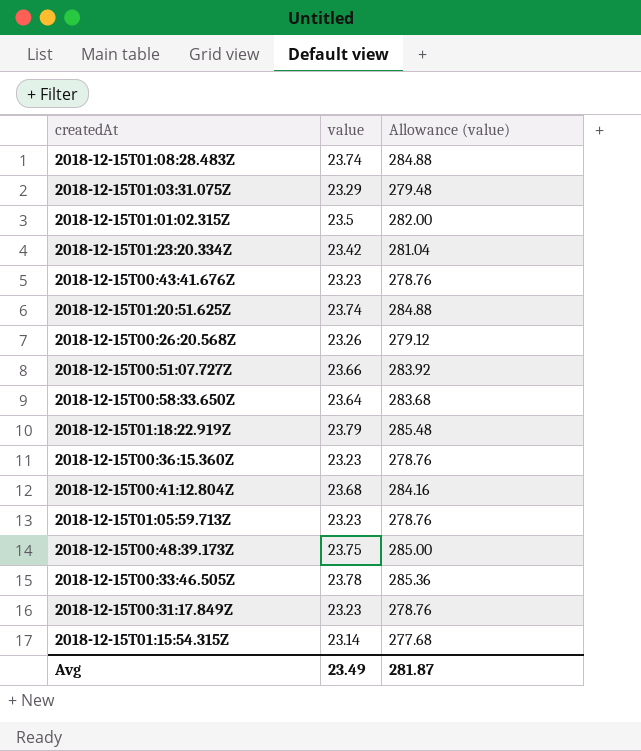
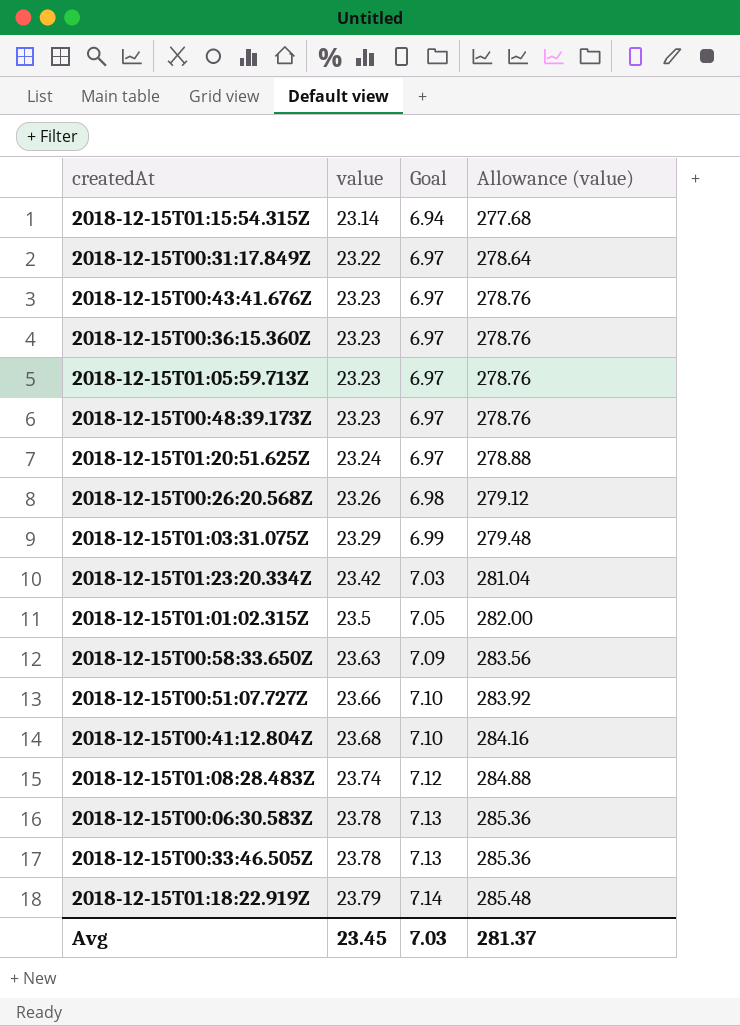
row order: none -> value ascending
column Goal | formula: none -> [value] * 0.3
2018-12-15T00:31:17.849Z | value: 23.23 -> 23.22
2018-12-15T00:31:17.849Z | Allowance (value): 278.76 -> 278.64
2018-12-15T00:48:39.173Z | value: 23.75 -> 23.23
2018-12-15T00:48:39.173Z | Allowance (value): 285.00 -> 278.76
2018-12-15T01:20:51.625Z | value: 23.74 -> 23.24
2018-12-15T01:20:51.625Z | Allowance (value): 284.88 -> 278.88
2018-12-15T00:58:33.650Z | value: 23.64 -> 23.63
2018-12-15T00:58:33.650Z | Allowance (value): 283.68 -> 283.56
row 2018-12-15T00:06:30.583Z: none -> 23.78 | 7.13 | 285.36
Avg | value: 23.49 -> 23.45
Avg | Allowance (value): 281.87 -> 281.37

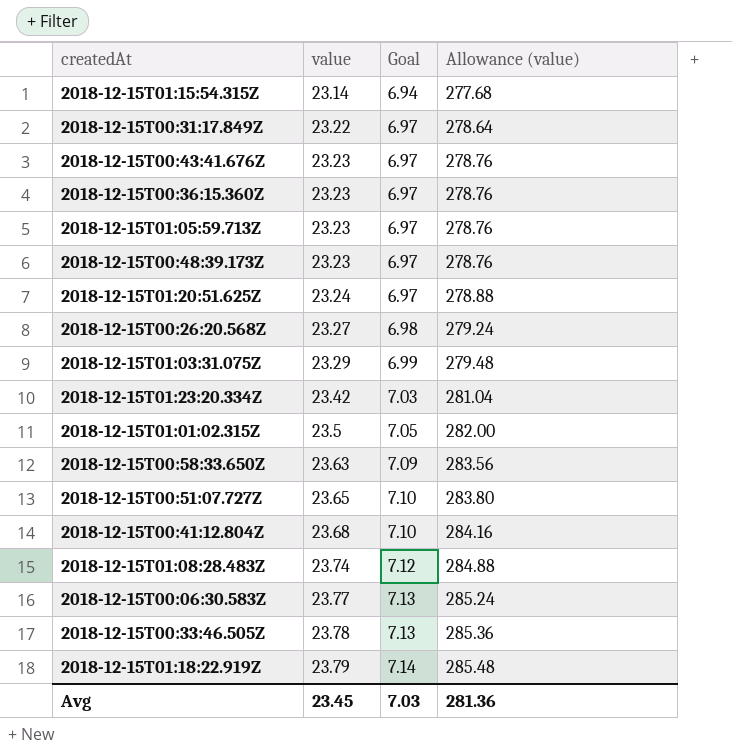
2018-12-15T00:26:20.568Z | value: 23.26 -> 23.27
2018-12-15T00:26:20.568Z | Allowance (value): 279.12 -> 279.24
2018-12-15T00:51:07.727Z | value: 23.66 -> 23.65
2018-12-15T00:51:07.727Z | Allowance (value): 283.92 -> 283.80
2018-12-15T00:06:30.583Z | value: 23.78 -> 23.77
2018-12-15T00:06:30.583Z | Allowance (value): 285.36 -> 285.24
Avg | Allowance (value): 281.37 -> 281.36

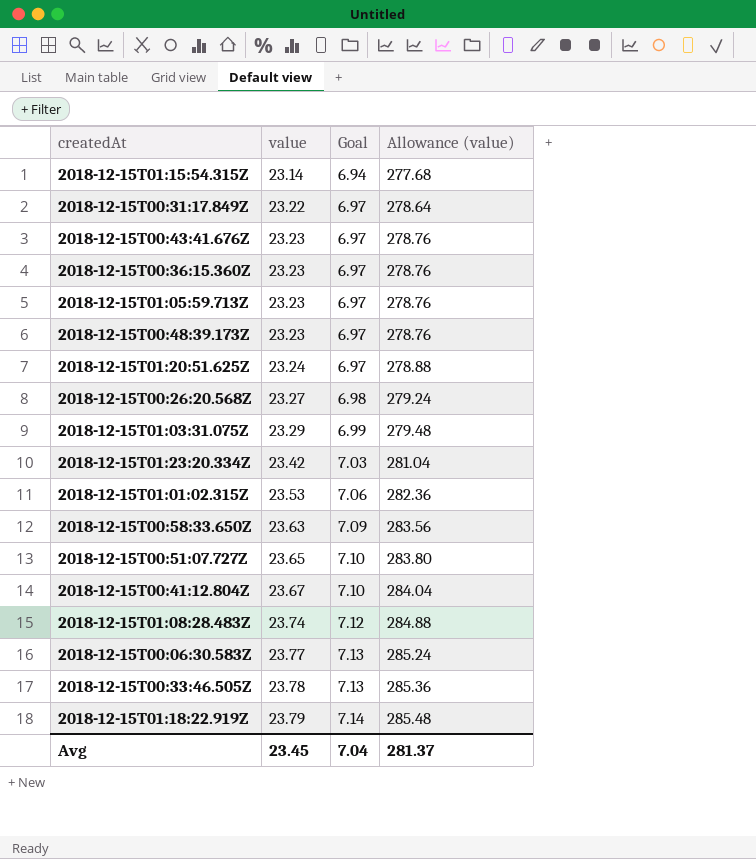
2018-12-15T01:01:02.315Z | value: 23.5 -> 23.53
2018-12-15T01:01:02.315Z | Goal: 7.05 -> 7.06
2018-12-15T01:01:02.315Z | Allowance (value): 282.00 -> 282.36
2018-12-15T00:41:12.804Z | value: 23.68 -> 23.67
2018-12-15T00:41:12.804Z | Allowance (value): 284.16 -> 284.04
Avg | Goal: 7.03 -> 7.04
Avg | Allowance (value): 281.36 -> 281.37

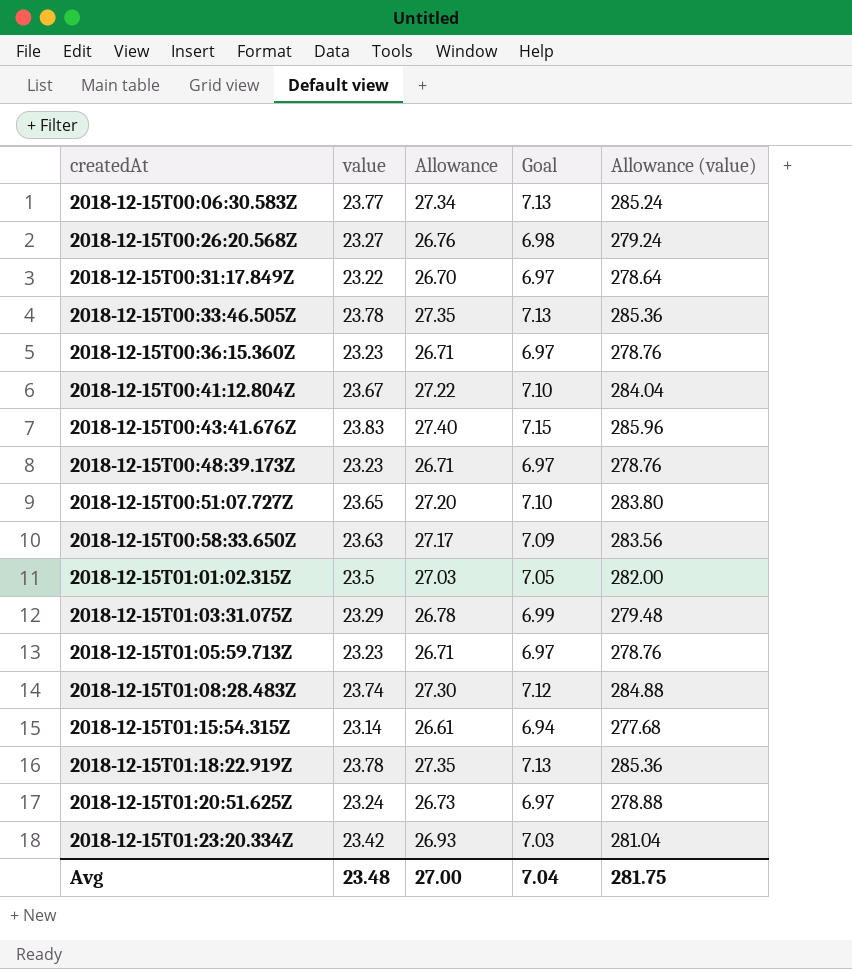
row order: value ascending -> createdAt ascending
column Allowance | formula: none -> [value] * 1.15
2018-12-15T00:43:41.676Z | value: 23.23 -> 23.83
2018-12-15T00:43:41.676Z | Goal: 6.97 -> 7.15
2018-12-15T00:43:41.676Z | Allowance (value): 278.76 -> 285.96
2018-12-15T01:01:02.315Z | value: 23.53 -> 23.5
2018-12-15T01:01:02.315Z | Goal: 7.06 -> 7.05
2018-12-15T01:01:02.315Z | Allowance (value): 282.36 -> 282.00
2018-12-15T01:18:22.919Z | value: 23.79 -> 23.78
2018-12-15T01:18:22.919Z | Goal: 7.14 -> 7.13
2018-12-15T01:18:22.919Z | Allowance (value): 285.48 -> 285.36
Avg | value: 23.45 -> 23.48
Avg | Allowance (value): 281.37 -> 281.75

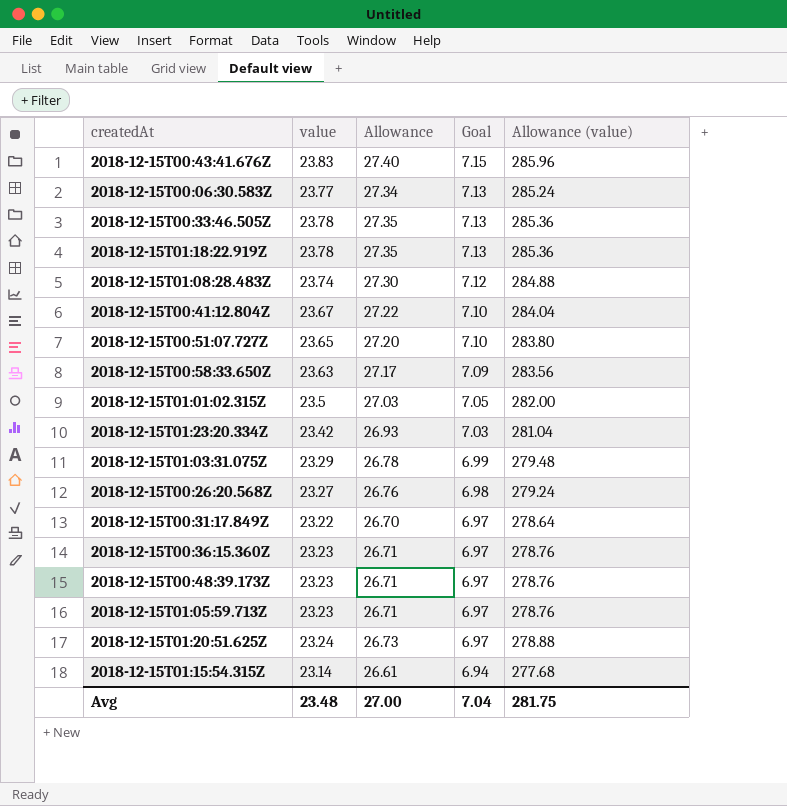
row order: createdAt ascending -> Goal descending

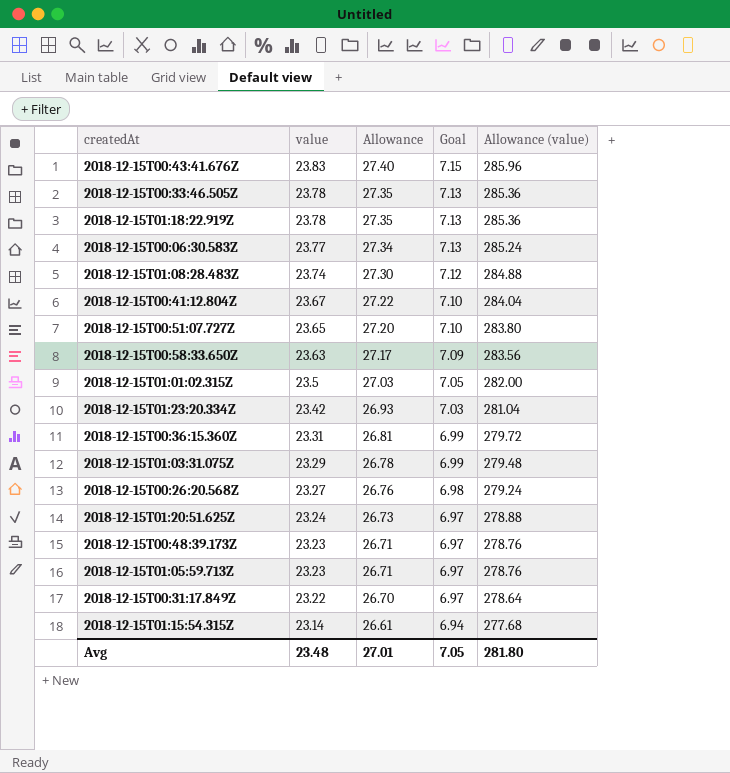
row order: Goal descending -> value descending
2018-12-15T00:36:15.360Z | value: 23.23 -> 23.31
2018-12-15T00:36:15.360Z | Allowance: 26.71 -> 26.81
2018-12-15T00:36:15.360Z | Goal: 6.97 -> 6.99
2018-12-15T00:36:15.360Z | Allowance (value): 278.76 -> 279.72
Avg | Allowance: 27.00 -> 27.01
Avg | Goal: 7.04 -> 7.05
Avg | Allowance (value): 281.75 -> 281.80

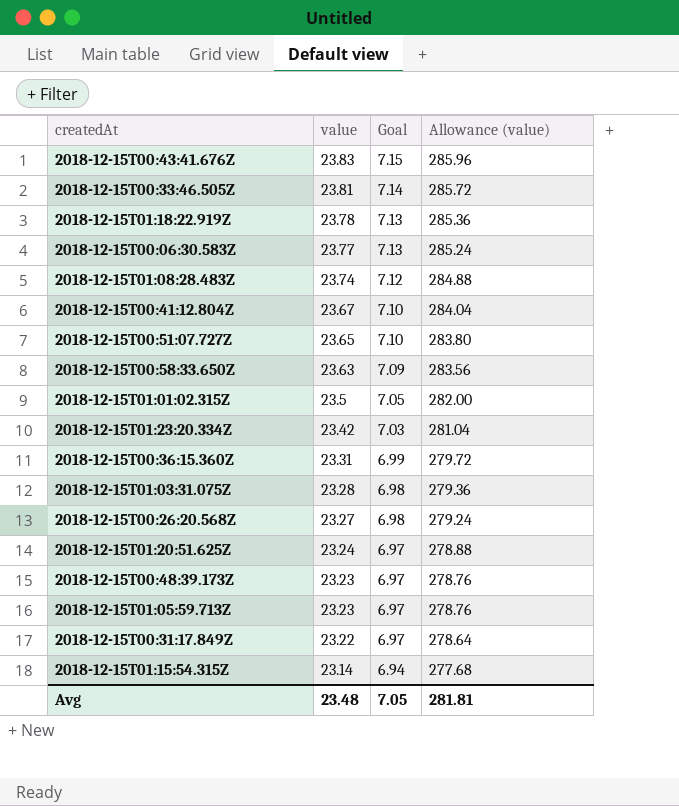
column Allowance | formula: [value] * 1.15 -> none
2018-12-15T00:33:46.505Z | value: 23.78 -> 23.81
2018-12-15T00:33:46.505Z | Goal: 7.13 -> 7.14
2018-12-15T00:33:46.505Z | Allowance (value): 285.36 -> 285.72
2018-12-15T01:03:31.075Z | value: 23.29 -> 23.28
2018-12-15T01:03:31.075Z | Goal: 6.99 -> 6.98
2018-12-15T01:03:31.075Z | Allowance (value): 279.48 -> 279.36
Avg | Allowance (value): 281.80 -> 281.81

